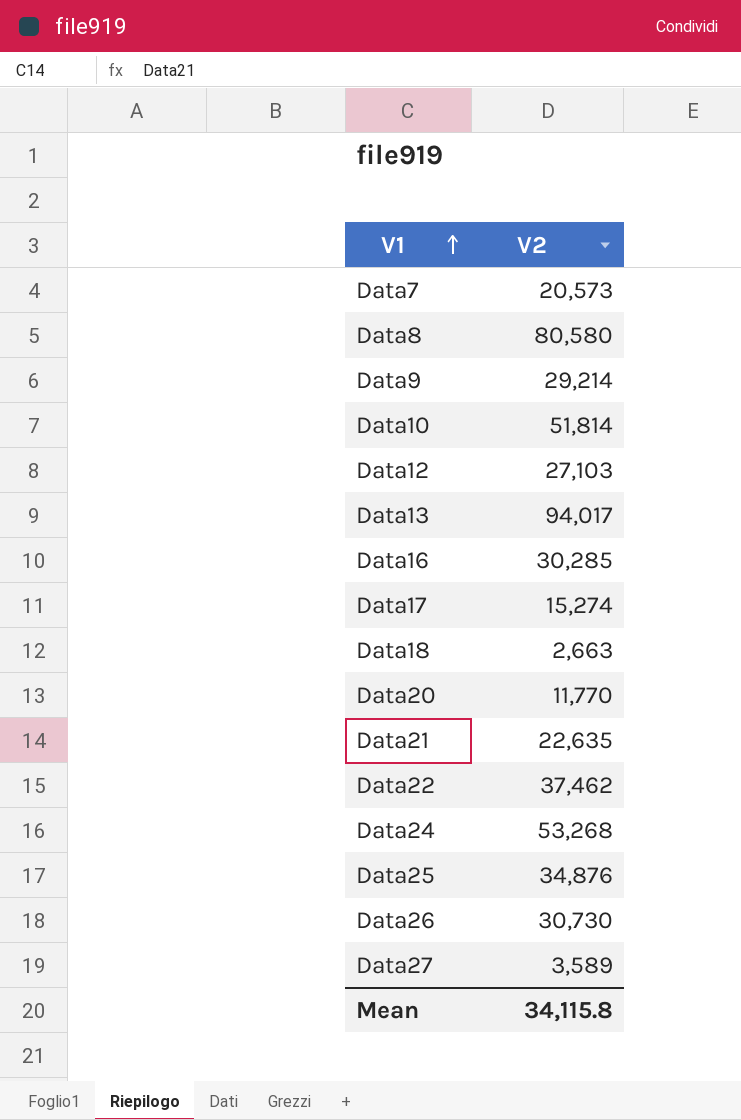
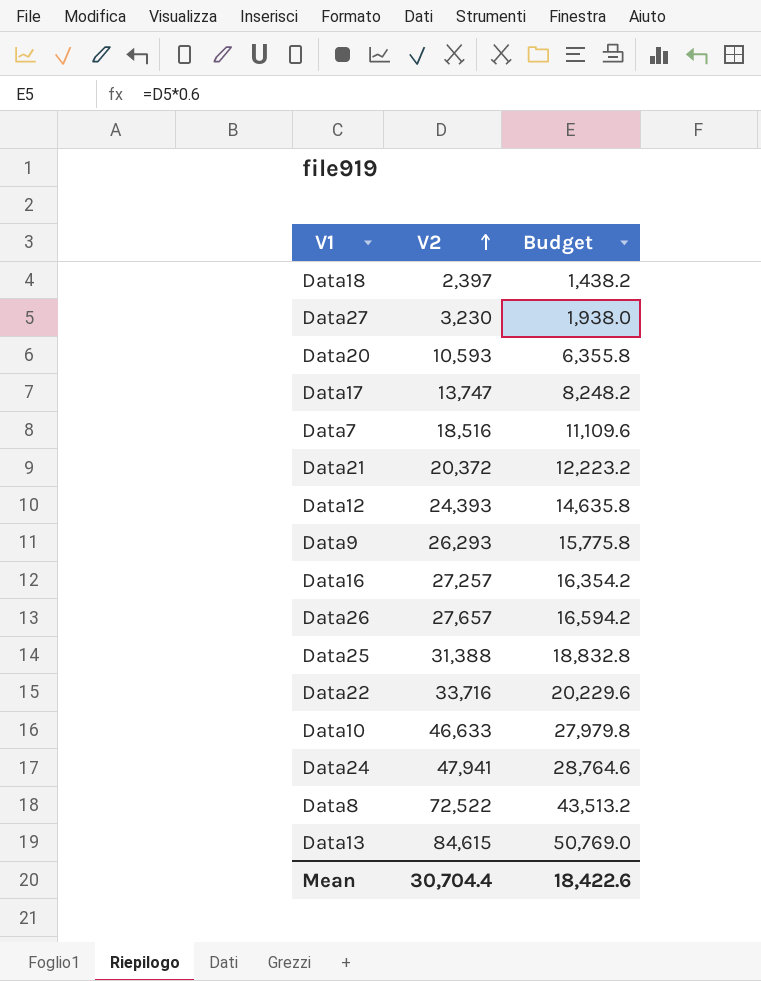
row order: V1 ascending -> V2 ascending
column Budget | formula: none -> [V2] * 0.6
Data18 | V2: 2,663 -> 2,397
Data27 | V2: 3,589 -> 3,230
Data20 | V2: 11,770 -> 10,593
Data17 | V2: 15,274 -> 13,747
Data7 | V2: 20,573 -> 18,516
Data21 | V2: 22,635 -> 20,372
Data12 | V2: 27,103 -> 24,393
Data9 | V2: 29,214 -> 26,293
Data16 | V2: 30,285 -> 27,257
Data26 | V2: 30,730 -> 27,657
Data25 | V2: 34,876 -> 31,388
Data22 | V2: 37,462 -> 33,716
Data10 | V2: 51,814 -> 46,633
Data24 | V2: 53,268 -> 47,941
Data8 | V2: 80,580 -> 72,522
Data13 | V2: 94,017 -> 84,615
Mean | V2: 34,115.8 -> 30,704.4

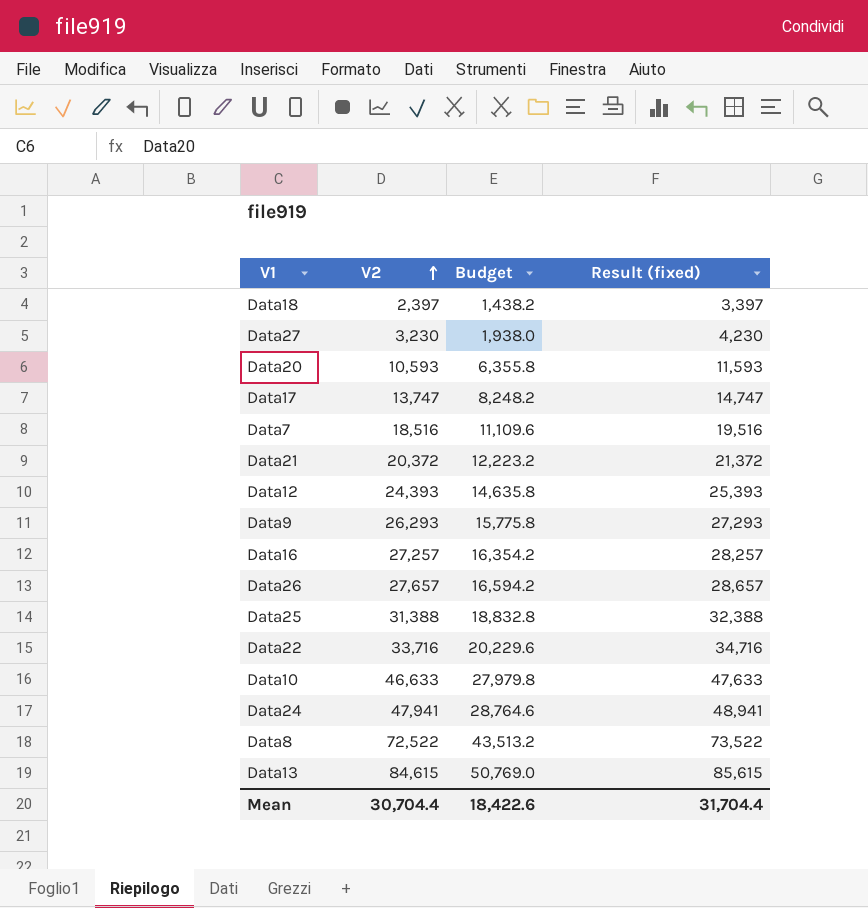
column Result (fixed) | formula: none -> [V2] + 1000

